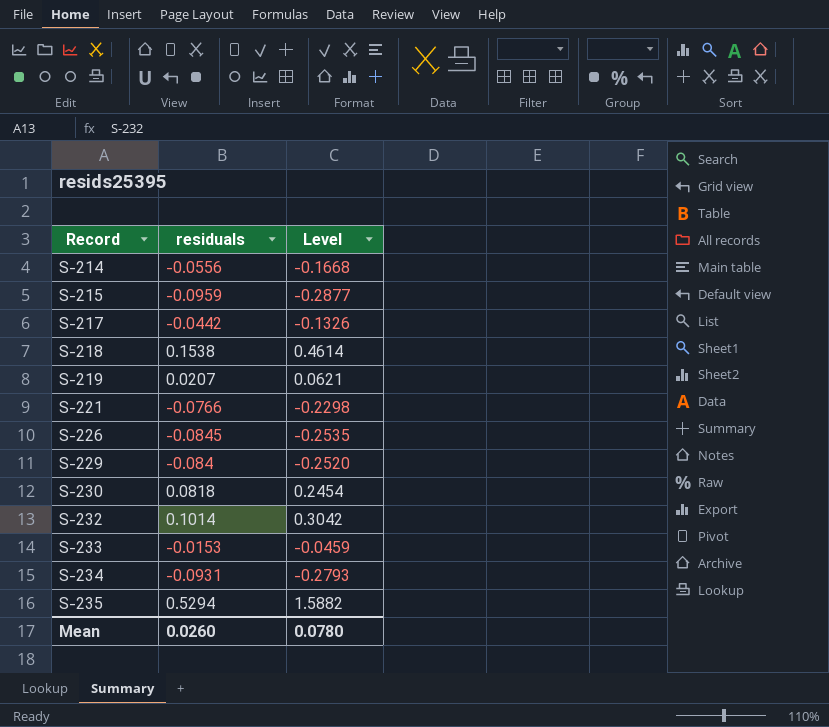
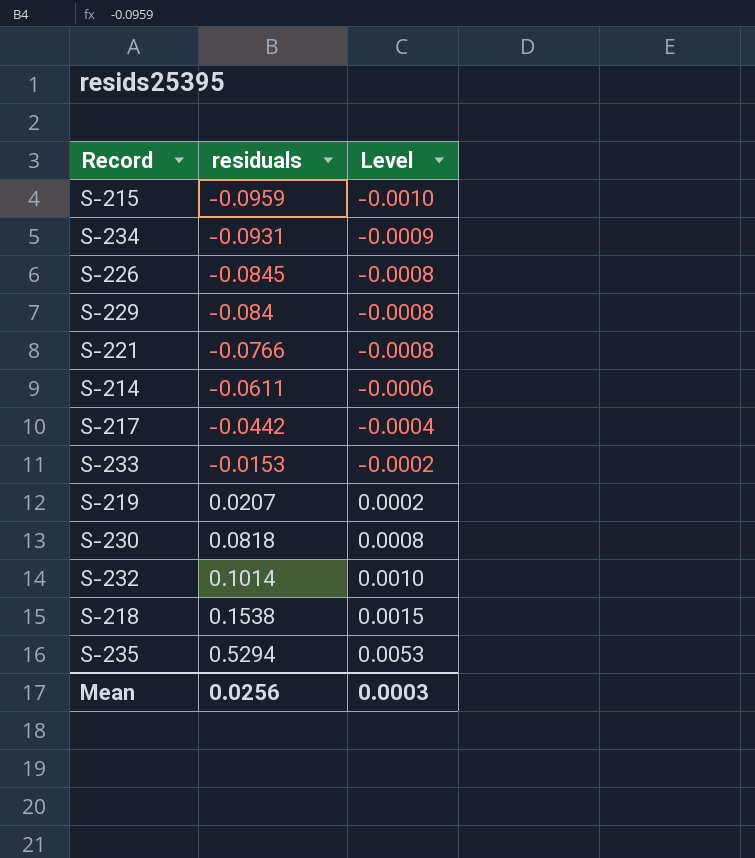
row order: Record ascending -> residuals ascending
column Level | formula: [residuals] * 3 -> [residuals] * 0.01
S-214 | residuals: -0.0556 -> -0.0611
Mean | residuals: 0.0260 -> 0.0256
Mean | Level: 0.0780 -> 0.0003

